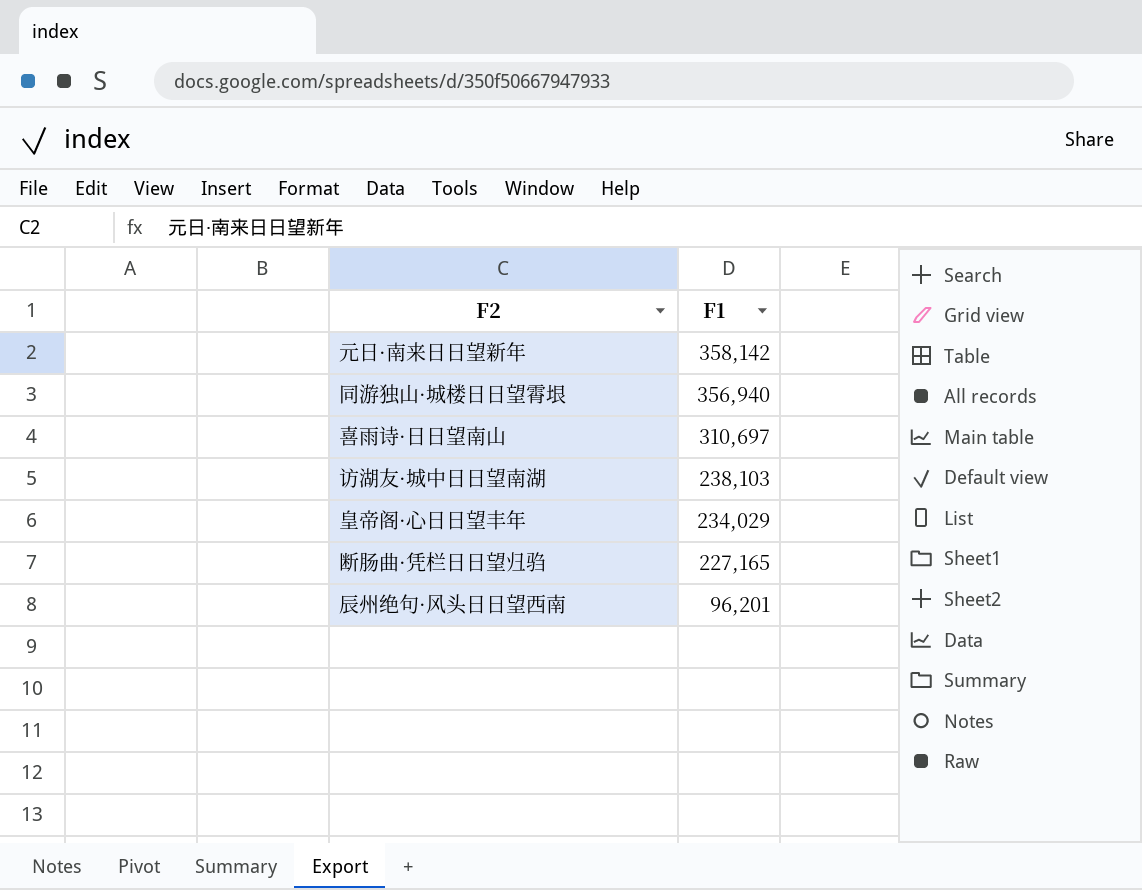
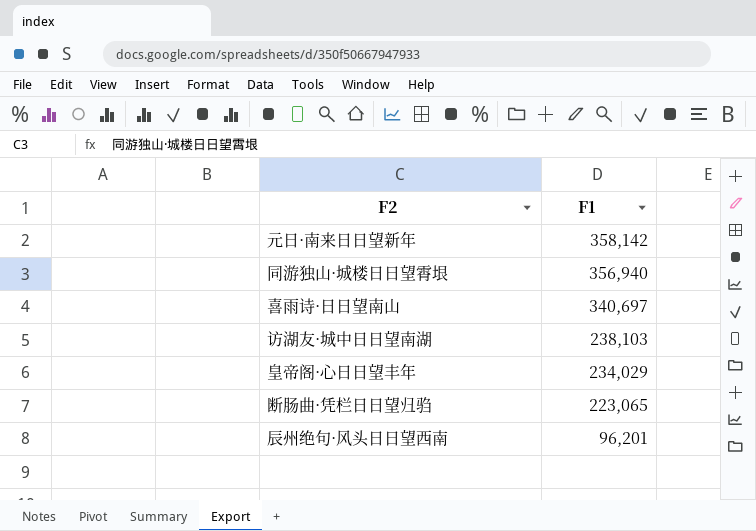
喜雨诗·日日望南山 | F1: 310,697 -> 340,697
断肠曲·凭栏日日望归驺 | F1: 227,165 -> 223,065

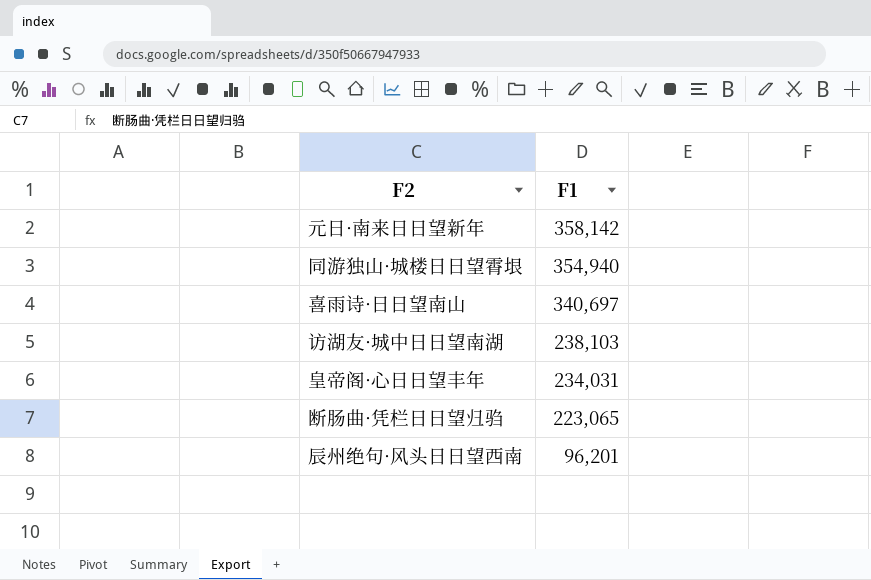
同游独山·城楼日日望霄垠 | F1: 356,940 -> 354,940
皇帝阁·心日日望丰年 | F1: 234,029 -> 234,031

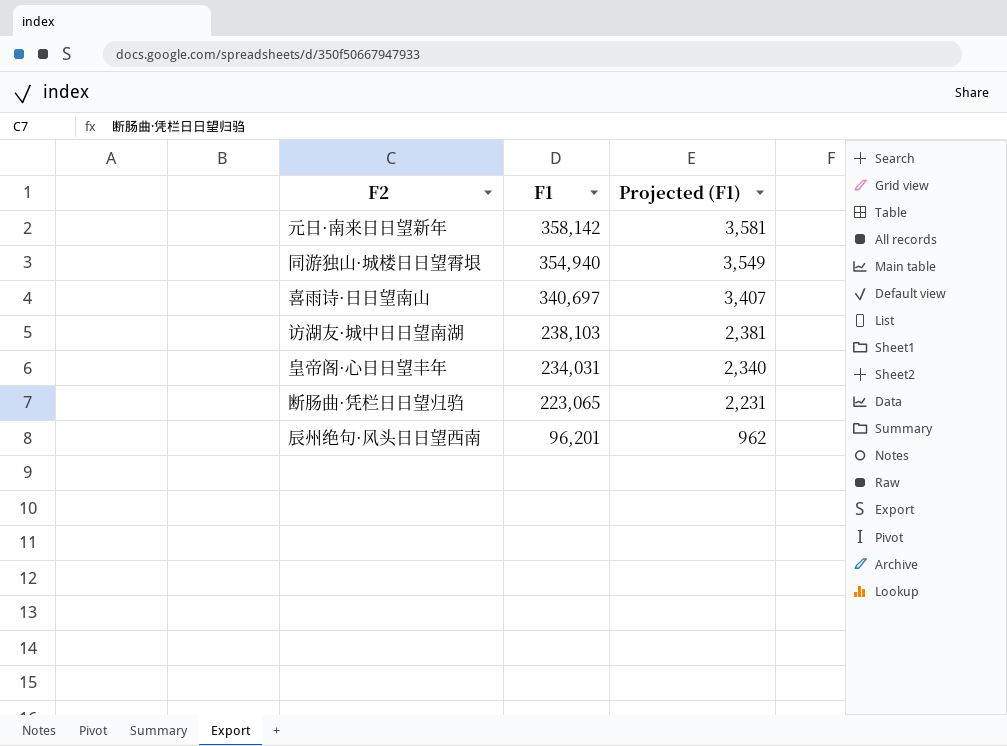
column Projected (F1) | formula: none -> [F1] * 0.01

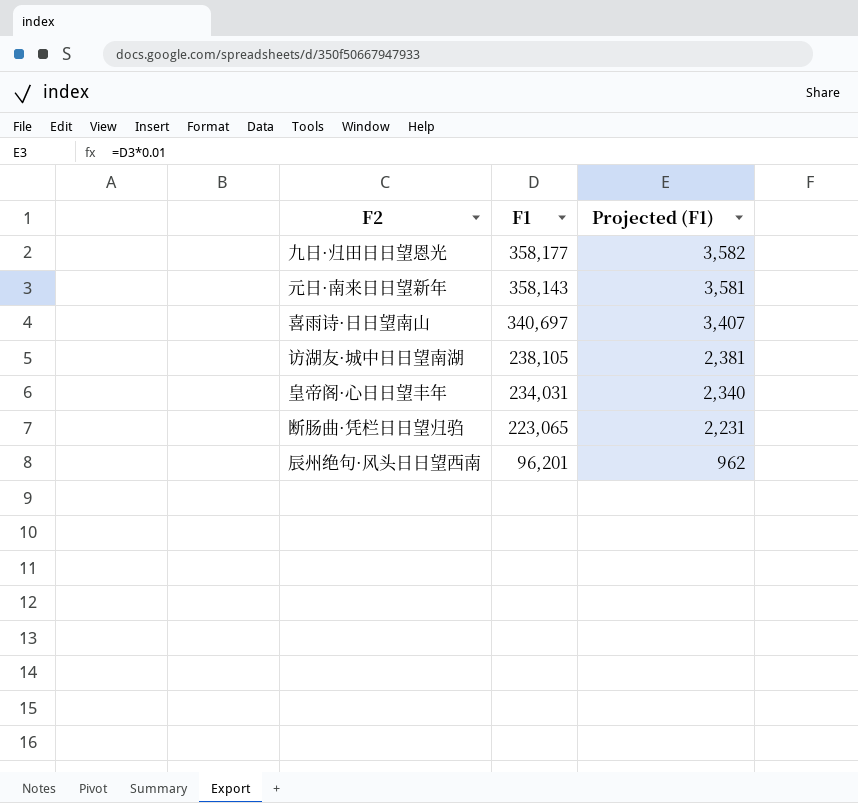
row 同游独山·城楼日日望霄垠: 354,940 | 3,549 -> none
row 九日·归田日日望恩光: none -> 358,177 | 3,582
元日·南来日日望新年 | F1: 358,142 -> 358,143
访湖友·城中日日望南湖 | F1: 238,103 -> 238,105

